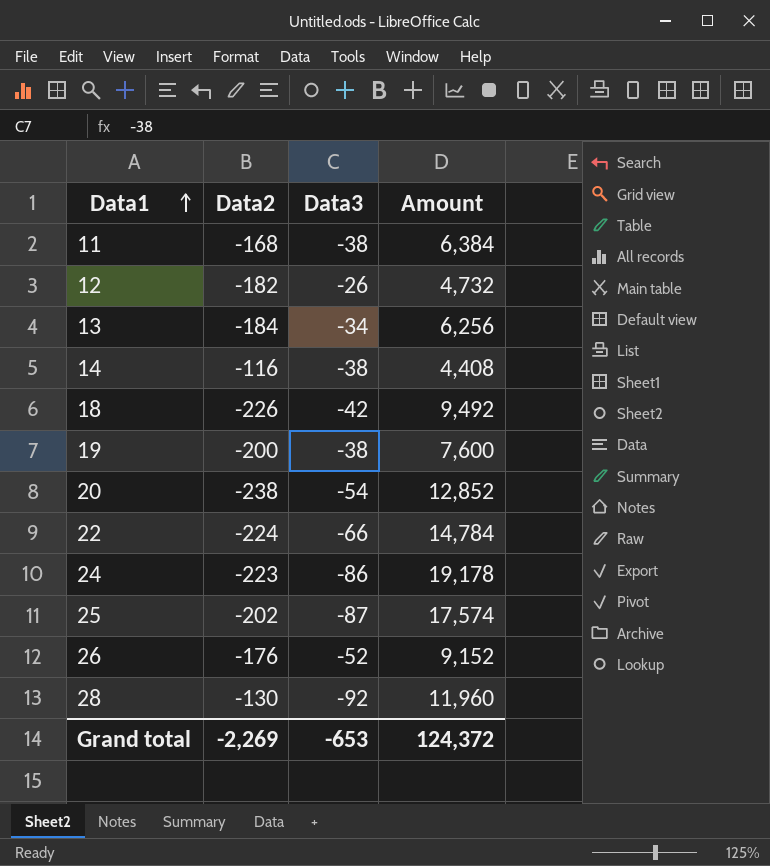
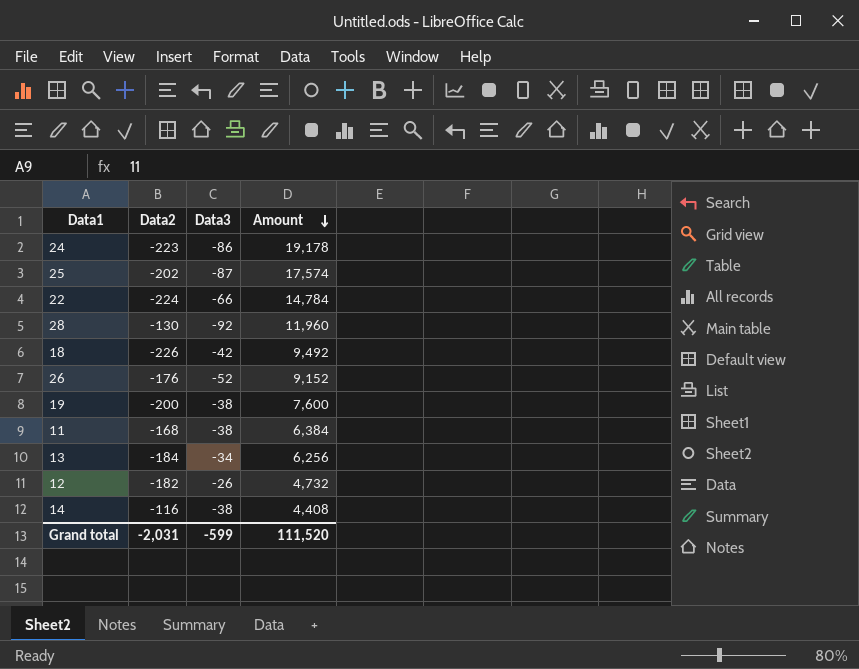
row order: Data1 ascending -> Amount descending
row 20: -238 | -54 | 12,852 -> none
Grand total | Data2: -2,269 -> -2,031
Grand total | Data3: -653 -> -599
Grand total | Amount: 124,372 -> 111,520

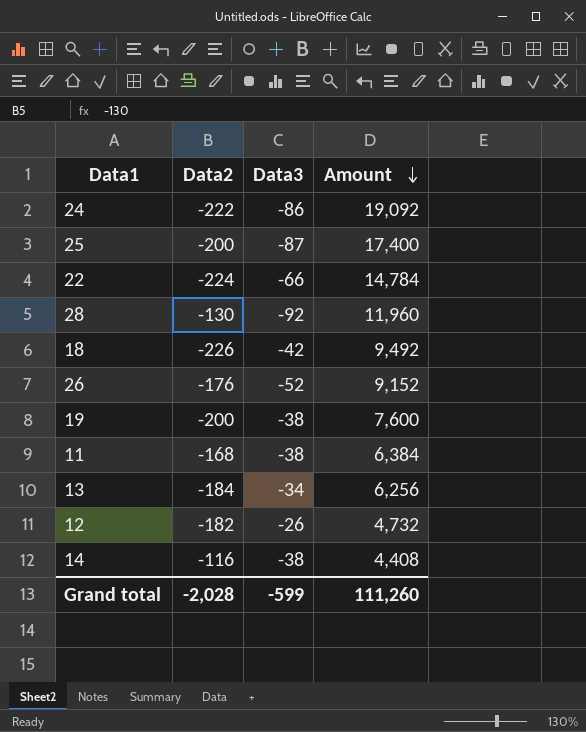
24 | Data2: -223 -> -222
24 | Amount: 19,178 -> 19,092
25 | Data2: -202 -> -200
25 | Amount: 17,574 -> 17,400
Grand total | Data2: -2,031 -> -2,028
Grand total | Amount: 111,520 -> 111,260

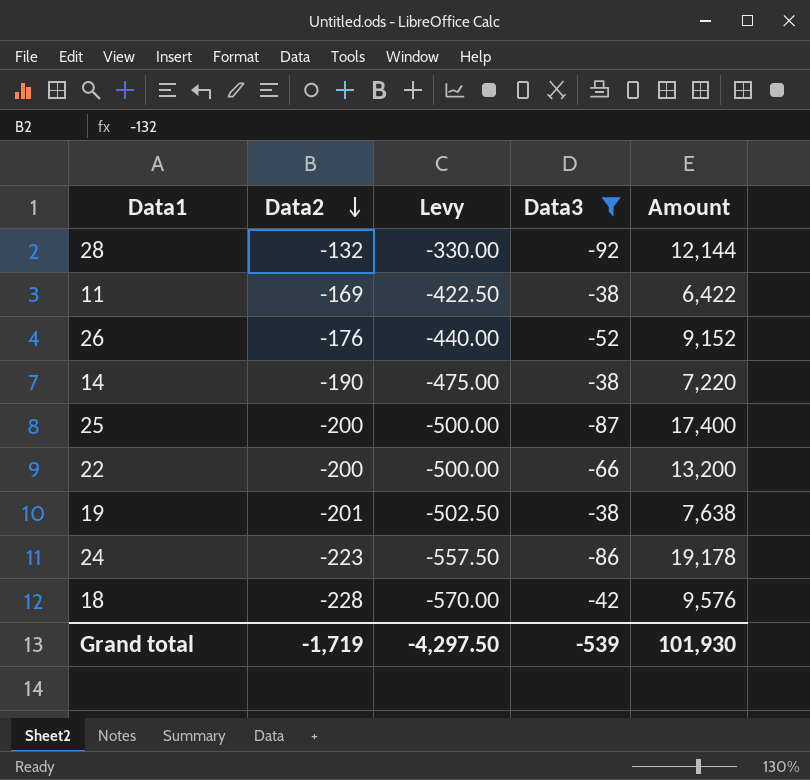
filter: none -> Data3 <= -38
row order: Amount descending -> Data2 descending
column Levy | formula: none -> [Data2] * 2.5
28 | Data2: -130 -> -132
28 | Amount: 11,960 -> 12,144
11 | Data2: -168 -> -169
11 | Amount: 6,384 -> 6,422
14 | Data2: -116 -> -190
14 | Amount: 4,408 -> 7,220
22 | Data2: -224 -> -200
22 | Amount: 14,784 -> 13,200
19 | Data2: -200 -> -201
19 | Amount: 7,600 -> 7,638
24 | Data2: -222 -> -223
24 | Amount: 19,092 -> 19,178
18 | Data2: -226 -> -228
18 | Amount: 9,492 -> 9,576
Grand total | Data2: -2,028 -> -1,719
Grand total | Data3: -599 -> -539
Grand total | Amount: 111,260 -> 101,930

